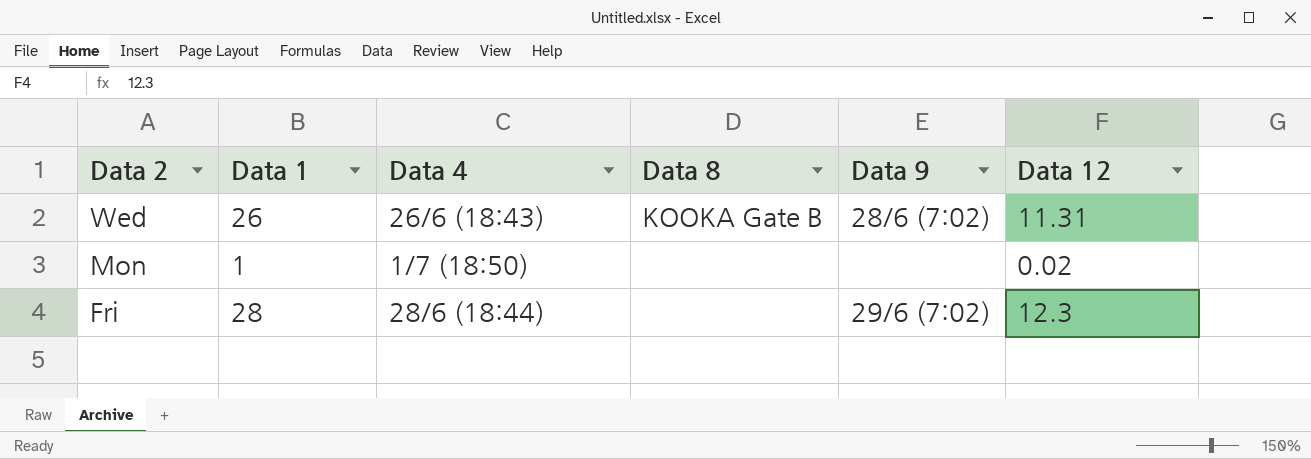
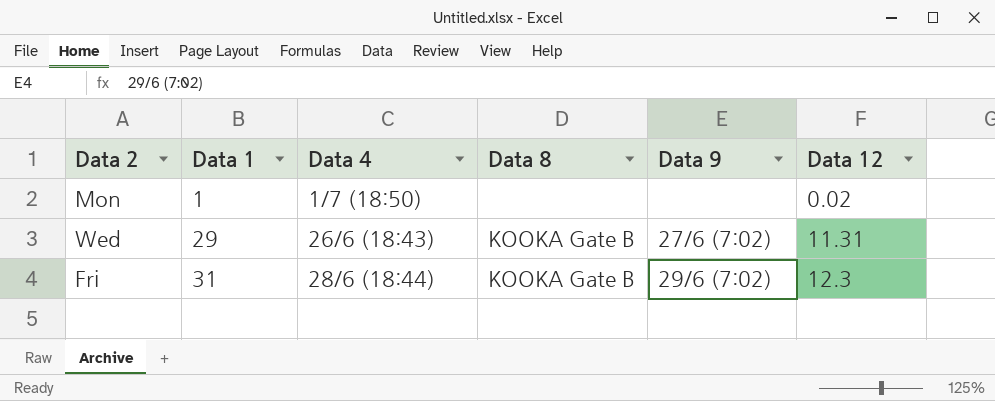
row order: Data 2 descending -> Data 1 ascending
Wed | Data 1: 26 -> 29
Wed | Data 9: 28/6 (7:02) -> 27/6 (7:02)
Fri | Data 1: 28 -> 31
Fri | Data 8: none -> KOOKA Gate B

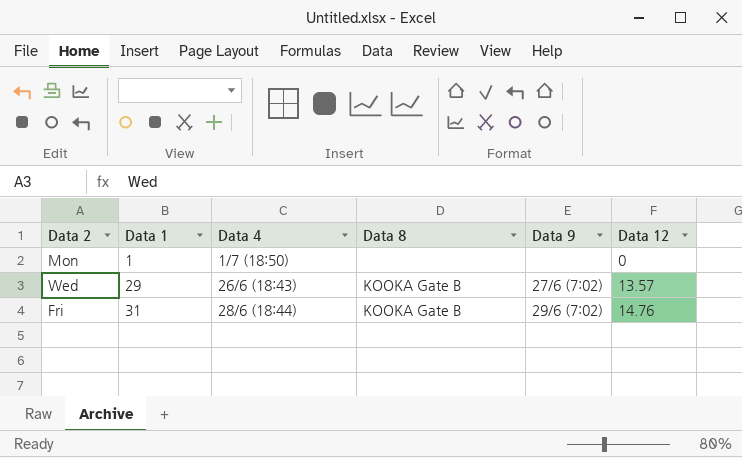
Mon | Data 12: 0.02 -> 0
Wed | Data 12: 11.31 -> 13.57
Fri | Data 12: 12.3 -> 14.76

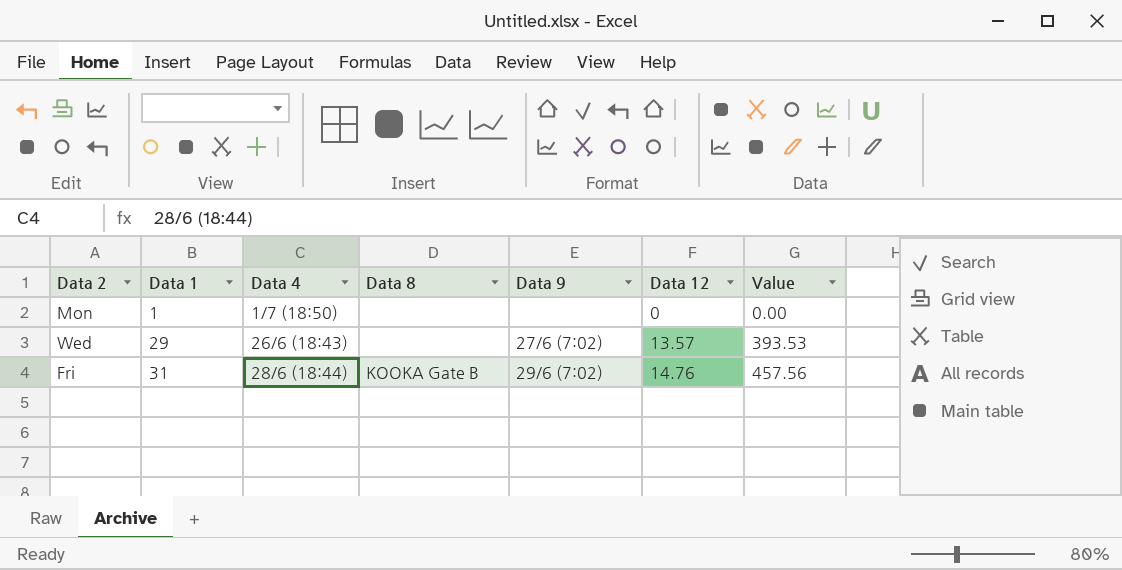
column Value | formula: none -> [Data 1] * [Data 12]
Wed | Data 8: KOOKA Gate B -> none

